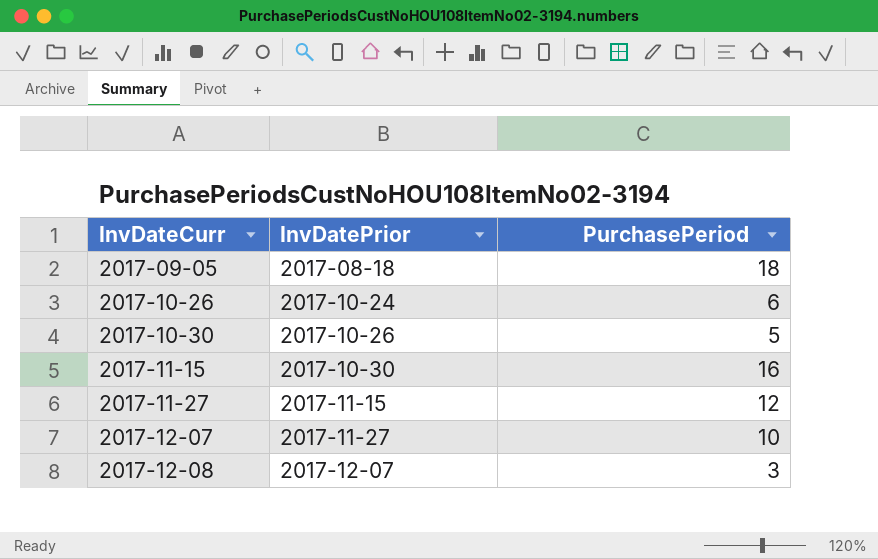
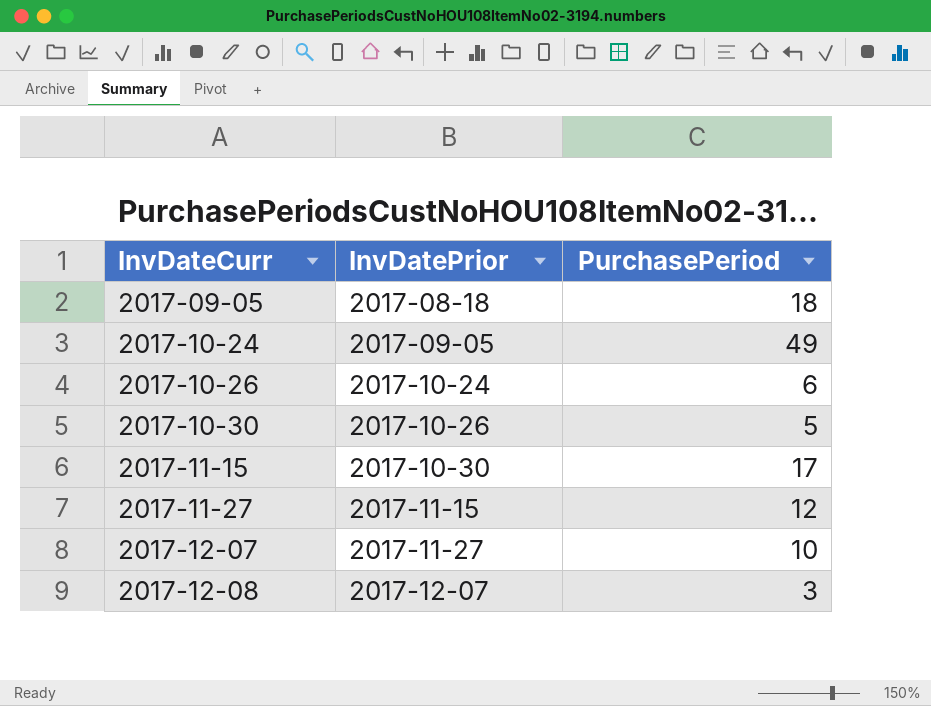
row 2017-10-24: none -> 2017-09-05 | 49
2017-11-15 | PurchasePeriod: 16 -> 17

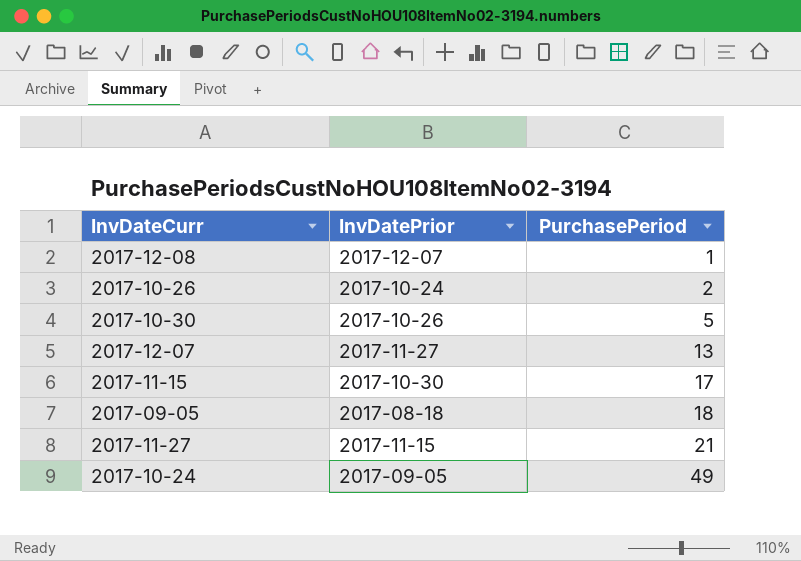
row order: InvDateCurr ascending -> PurchasePeriod ascending
2017-12-08 | PurchasePeriod: 3 -> 1
2017-10-26 | PurchasePeriod: 6 -> 2
2017-12-07 | PurchasePeriod: 10 -> 13
2017-11-27 | PurchasePeriod: 12 -> 21

